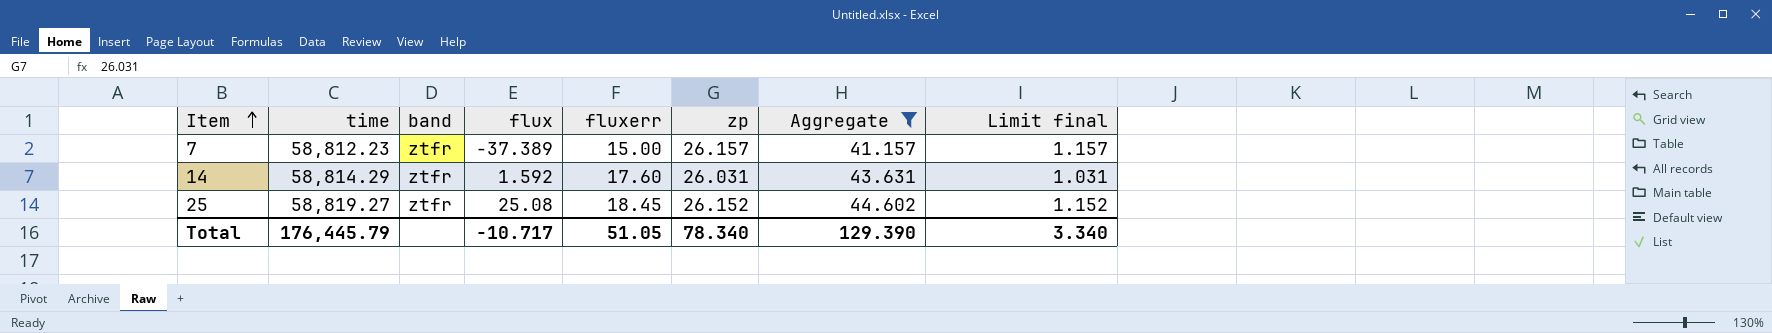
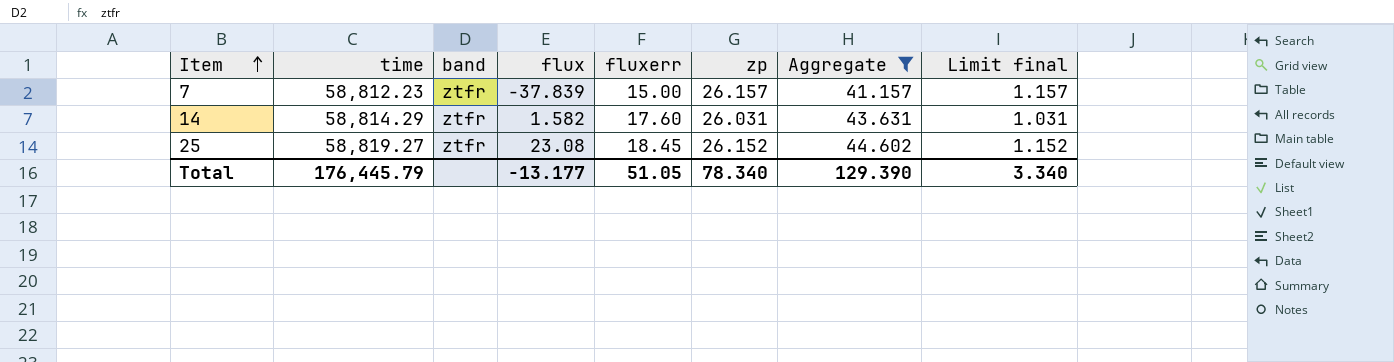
7 | flux: -37.389 -> -37.839
14 | flux: 1.592 -> 1.582
25 | flux: 25.08 -> 23.08
Total | flux: -10.717 -> -13.177

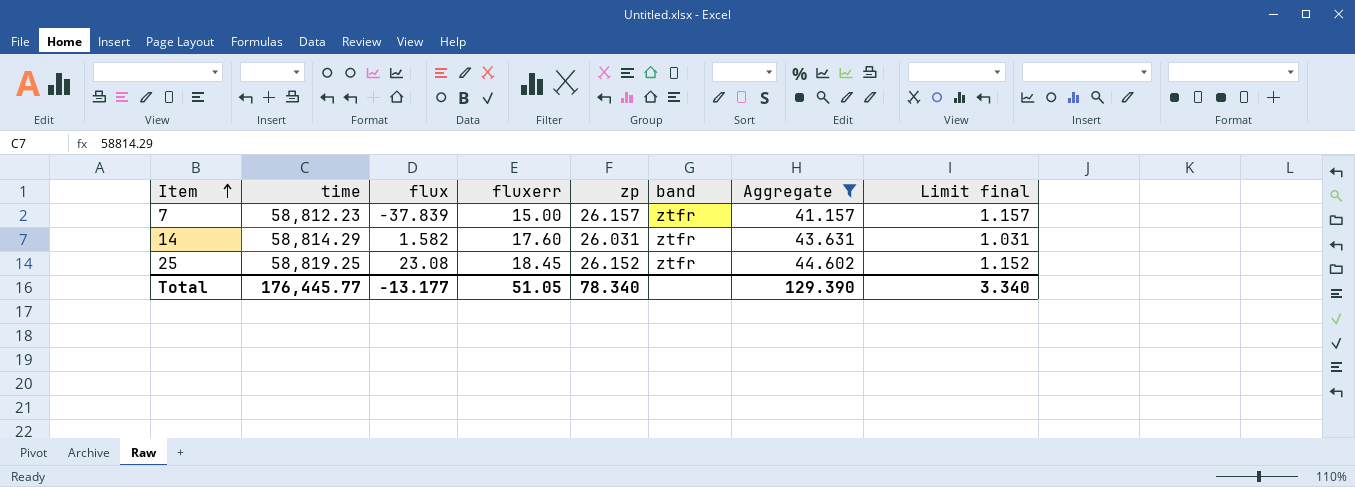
column band | position: 3 -> 6
25 | time: 58,819.27 -> 58,819.25
Total | time: 176,445.79 -> 176,445.77

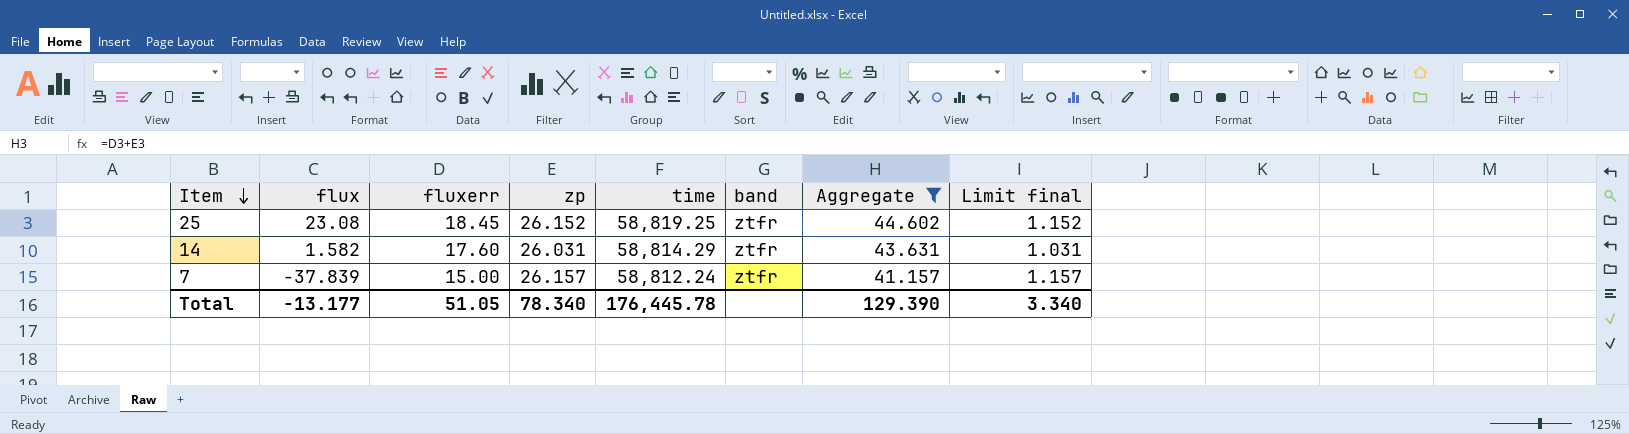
row order: Item ascending -> Item descending
column time | position: 2 -> 5
7 | time: 58,812.23 -> 58,812.24
Total | time: 176,445.77 -> 176,445.78

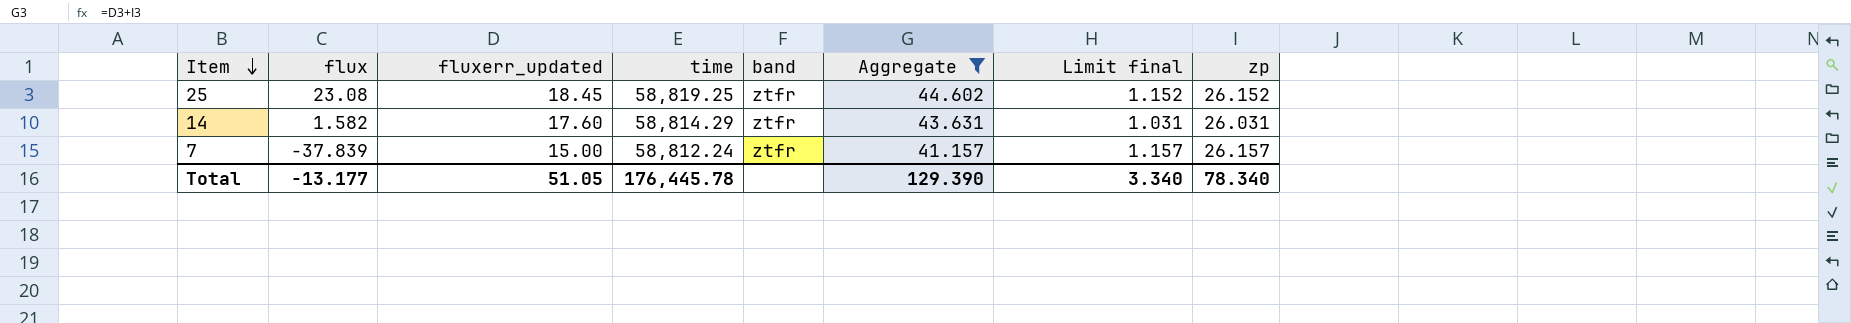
column name: fluxerr -> fluxerr_updated
column zp | position: 4 -> 8

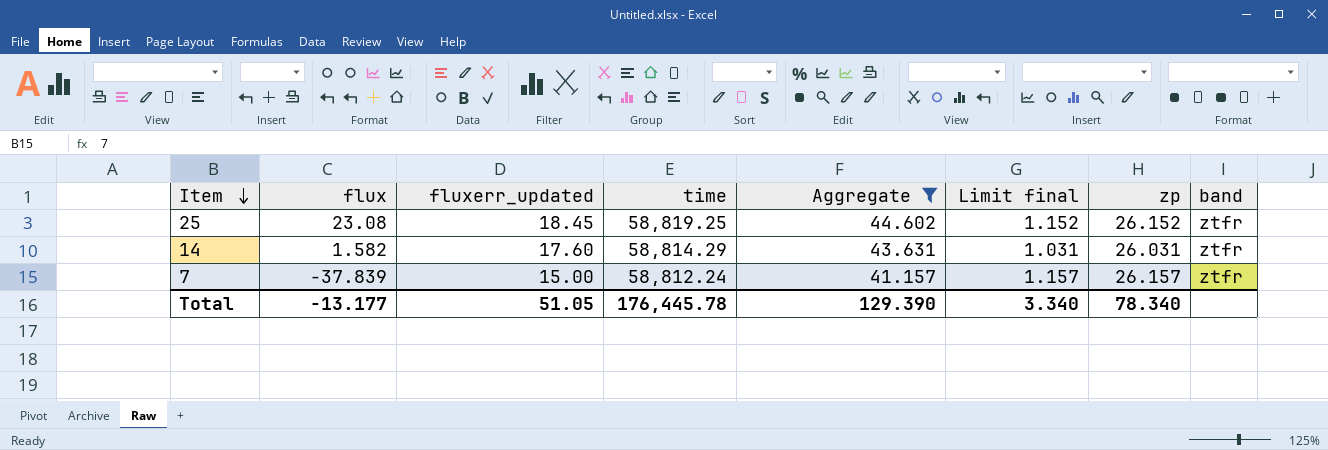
column band | position: 5 -> 8

